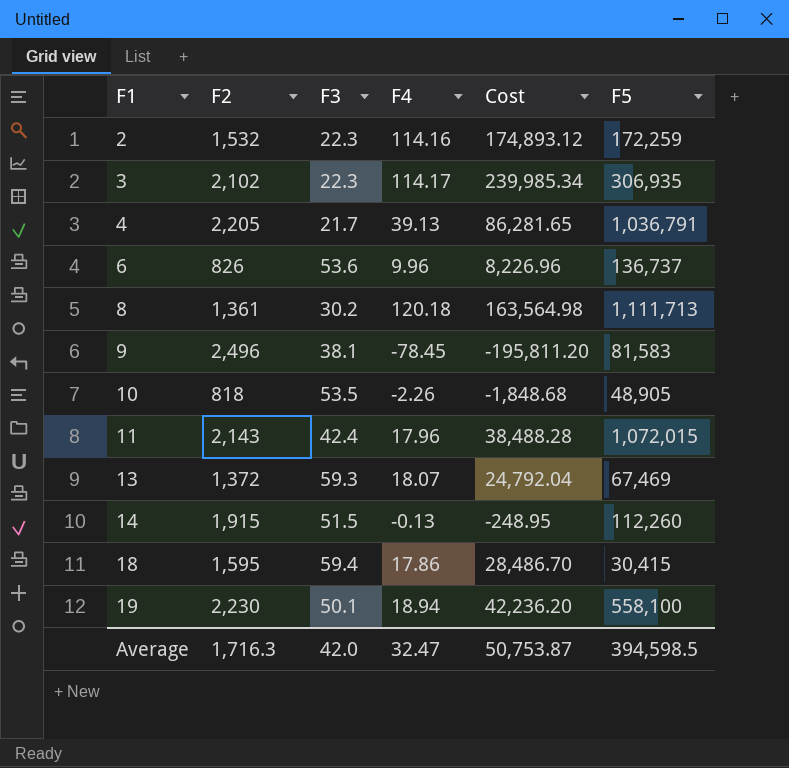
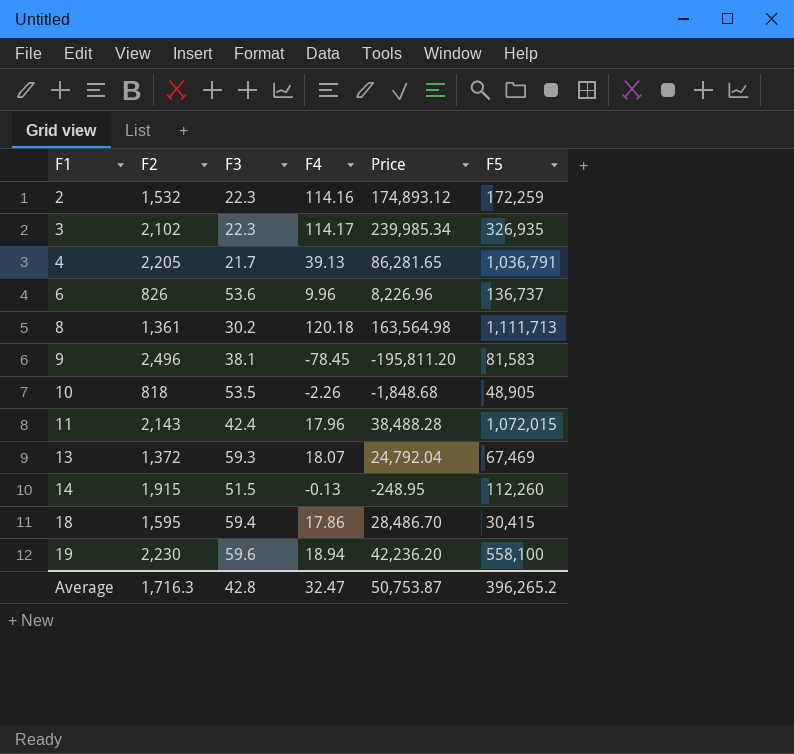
column name: Cost -> Price
3 | F5: 306,935 -> 326,935
19 | F3: 50.1 -> 59.6
Average | F3: 42.0 -> 42.8
Average | F5: 394,598.5 -> 396,265.2

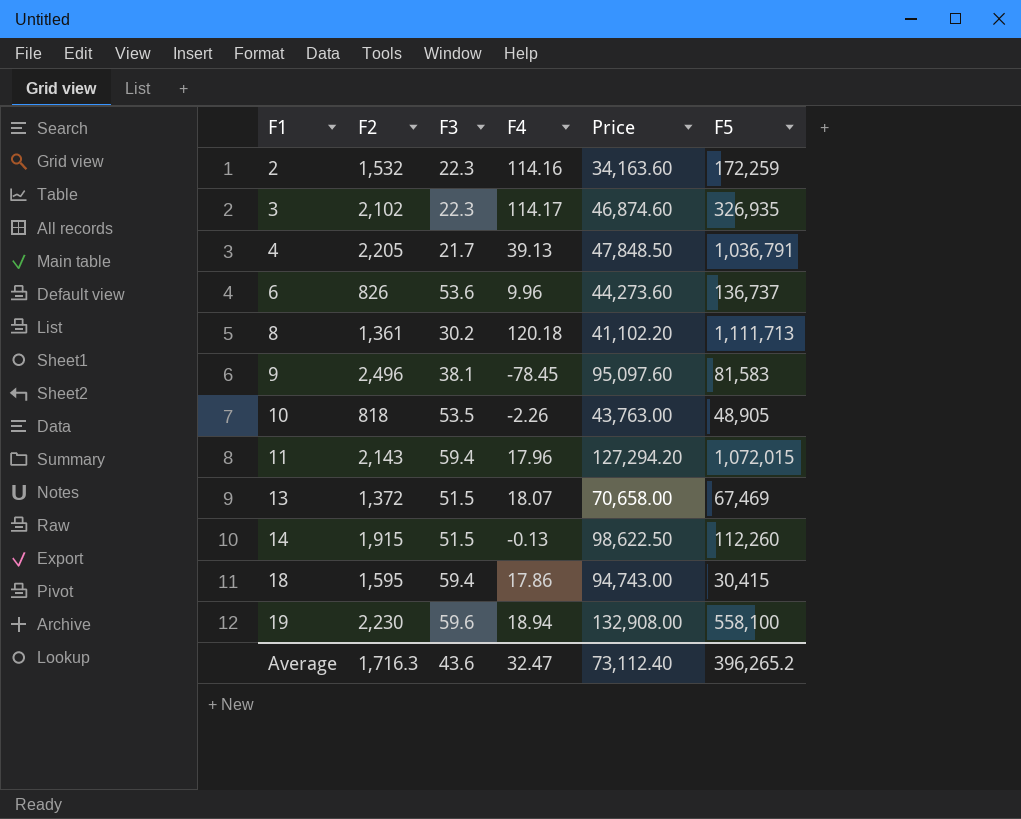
column Price | formula: [F2] * [F4] -> [F2] * [F3]
11 | F3: 42.4 -> 59.4
13 | F3: 59.3 -> 51.5
Average | F3: 42.8 -> 43.6
Average | Price: 50,753.87 -> 73,112.40

